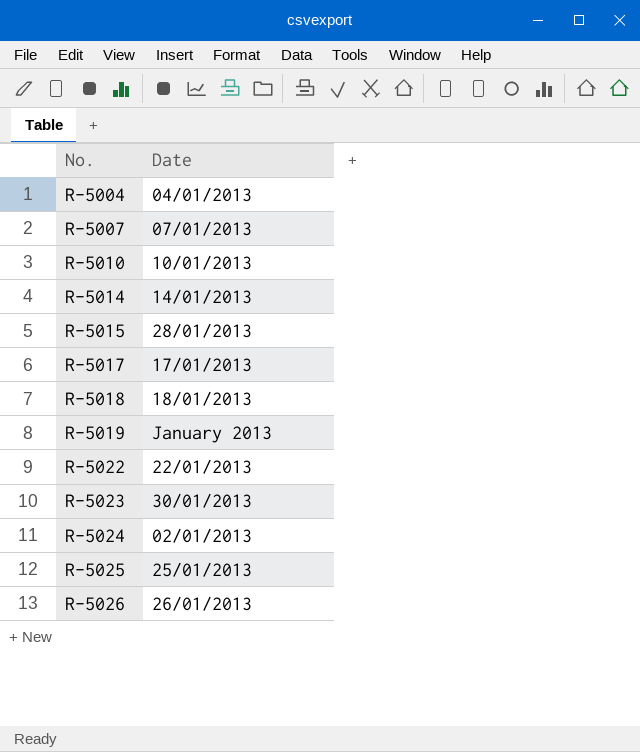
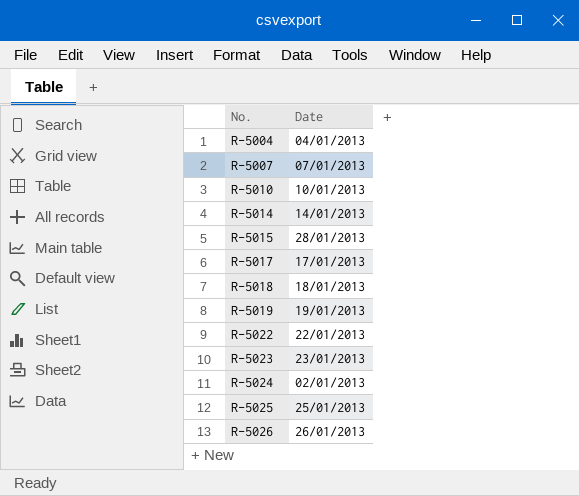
R-5019 | Date: January 2013 -> 19/01/2013
R-5023 | Date: 30/01/2013 -> 23/01/2013

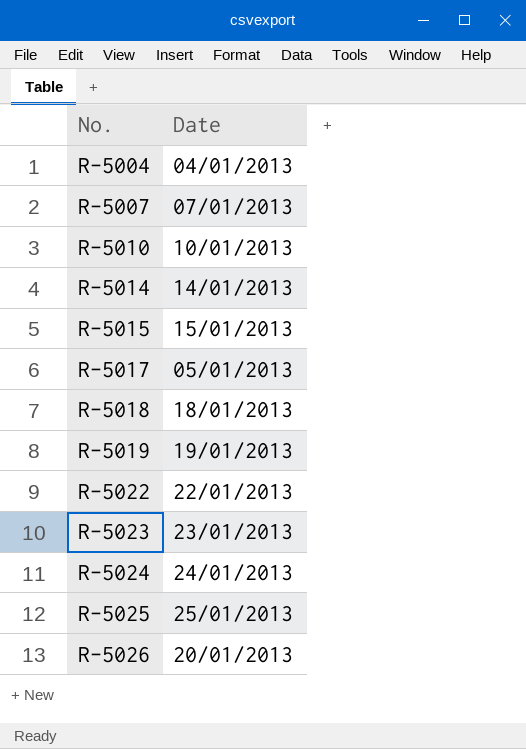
R-5015 | Date: 28/01/2013 -> 15/01/2013
R-5017 | Date: 17/01/2013 -> 05/01/2013
R-5024 | Date: 02/01/2013 -> 24/01/2013
R-5026 | Date: 26/01/2013 -> 20/01/2013

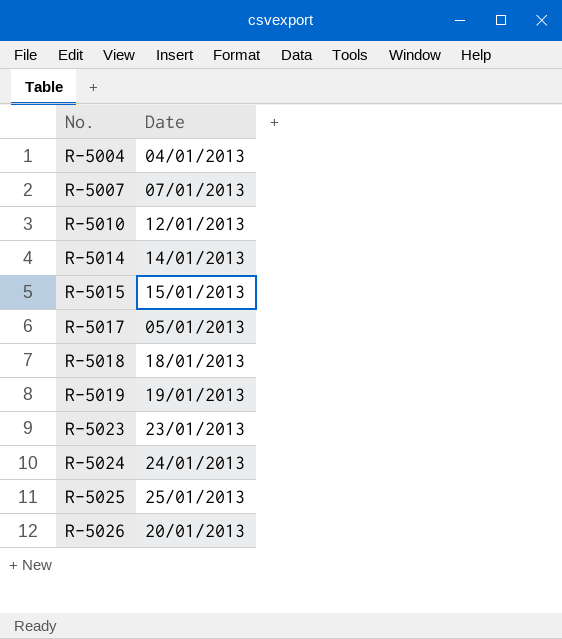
row R-5022: 22/01/2013 -> none
R-5010 | Date: 10/01/2013 -> 12/01/2013

